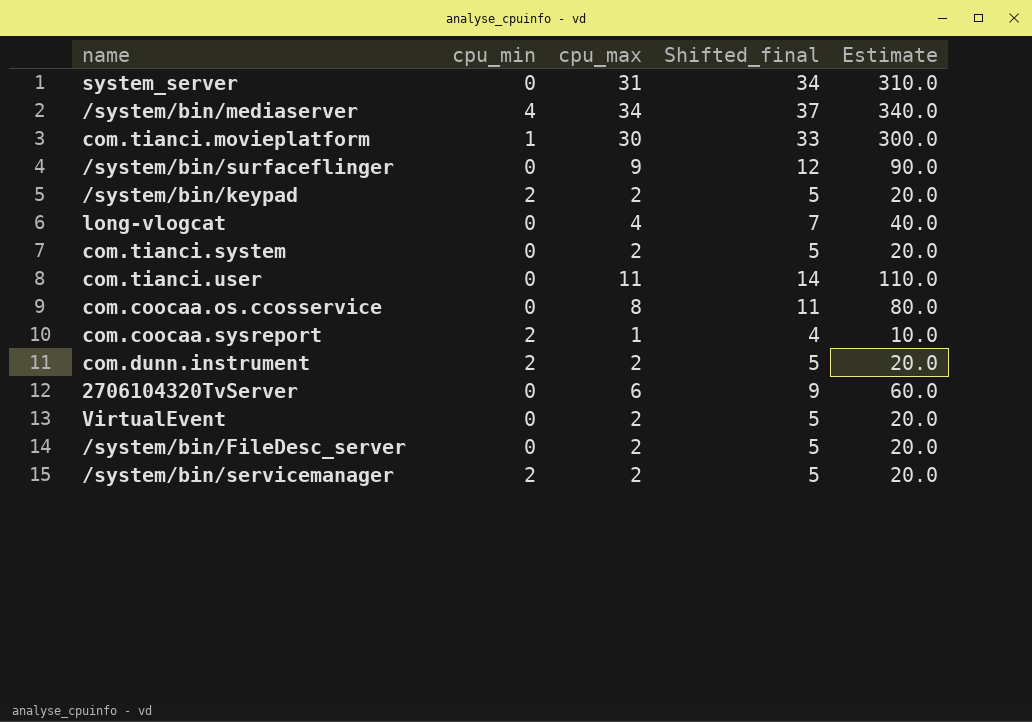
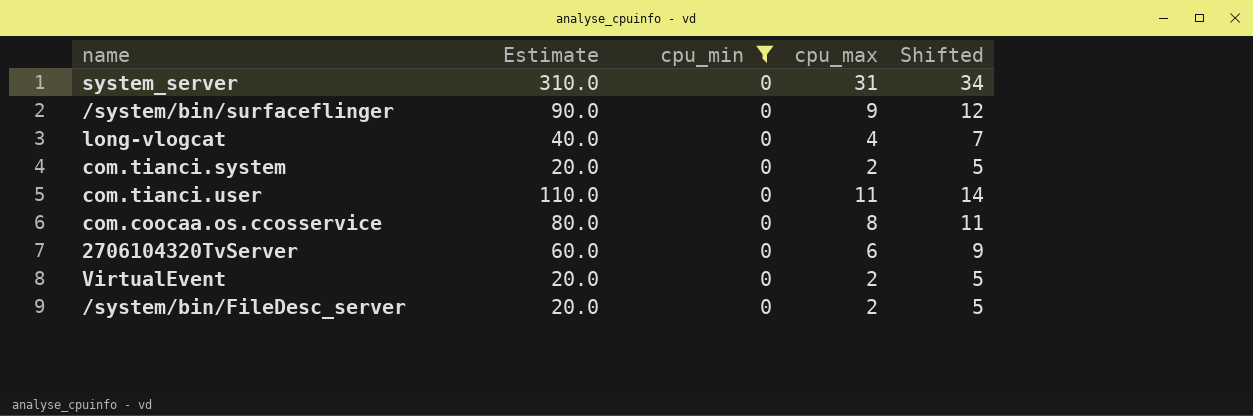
filter: none -> cpu_min = 0
column Estimate | position: 5 -> 2
column name: Shifted_final -> Shifted

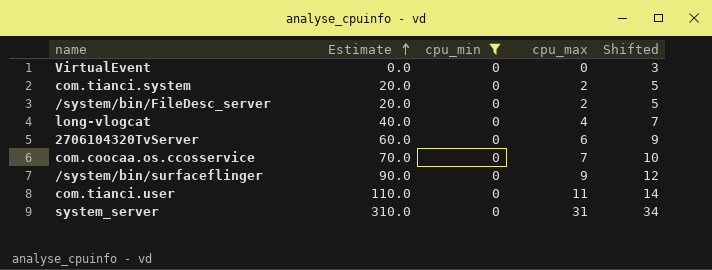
row order: none -> Estimate ascending
VirtualEvent | Estimate: 20.0 -> 0.0
VirtualEvent | cpu_max: 2 -> 0
VirtualEvent | Shifted: 5 -> 3
com.coocaa.os.ccosservice | Estimate: 80.0 -> 70.0
com.coocaa.os.ccosservice | cpu_max: 8 -> 7
com.coocaa.os.ccosservice | Shifted: 11 -> 10

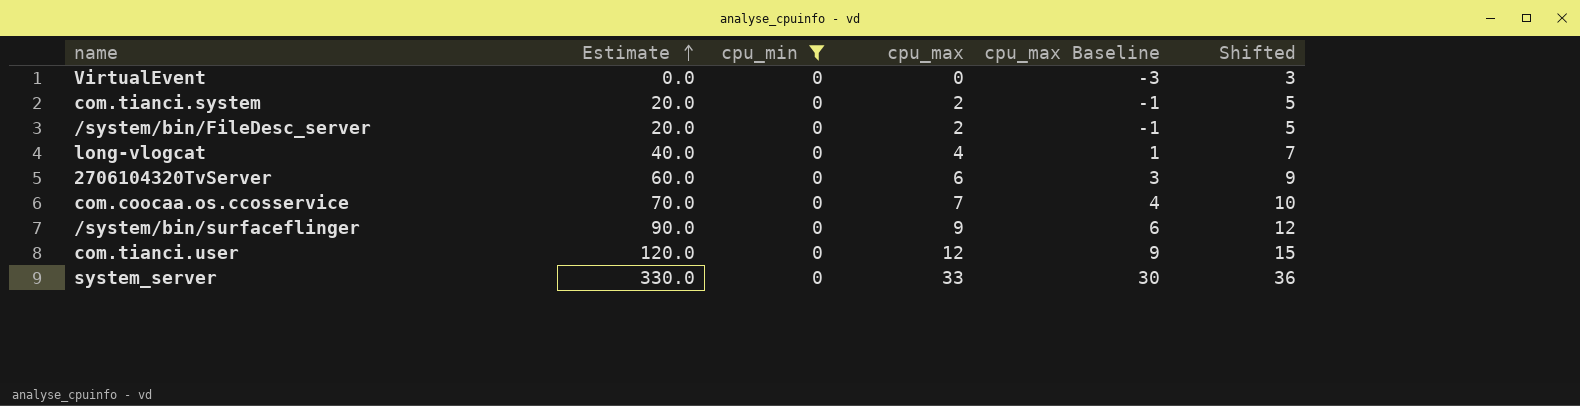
column cpu_max Baseline | formula: none -> [cpu_max] - 3
com.tianci.user | Estimate: 110.0 -> 120.0
com.tianci.user | cpu_max: 11 -> 12
com.tianci.user | Shifted: 14 -> 15
system_server | Estimate: 310.0 -> 330.0
system_server | cpu_max: 31 -> 33
system_server | Shifted: 34 -> 36

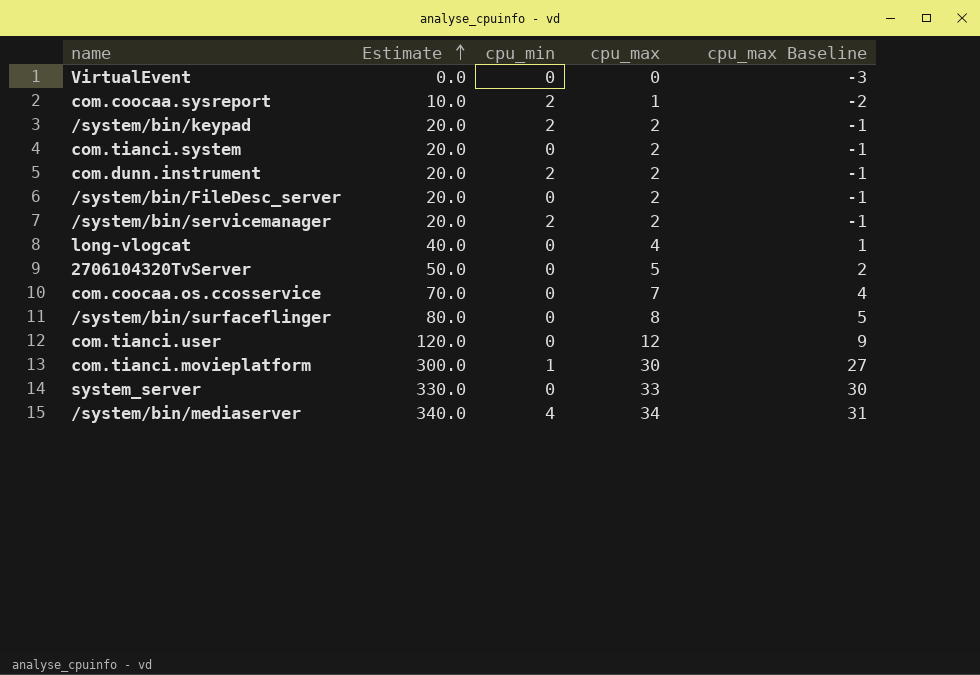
filter: cpu_min = 0 -> none
column Shifted | formula: [cpu_max] + 3 -> none
2706104320TvServer | Estimate: 60.0 -> 50.0
2706104320TvServer | cpu_max: 6 -> 5
2706104320TvServer | cpu_max Baseline: 3 -> 2
/system/bin/surfaceflinger | Estimate: 90.0 -> 80.0
/system/bin/surfaceflinger | cpu_max: 9 -> 8
/system/bin/surfaceflinger | cpu_max Baseline: 6 -> 5

